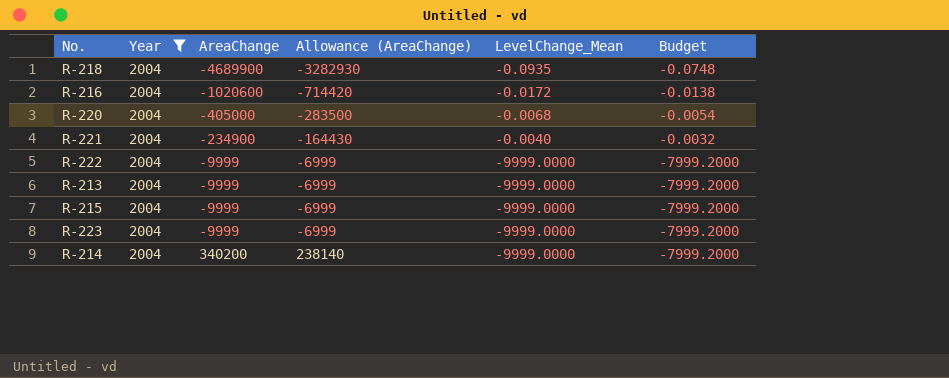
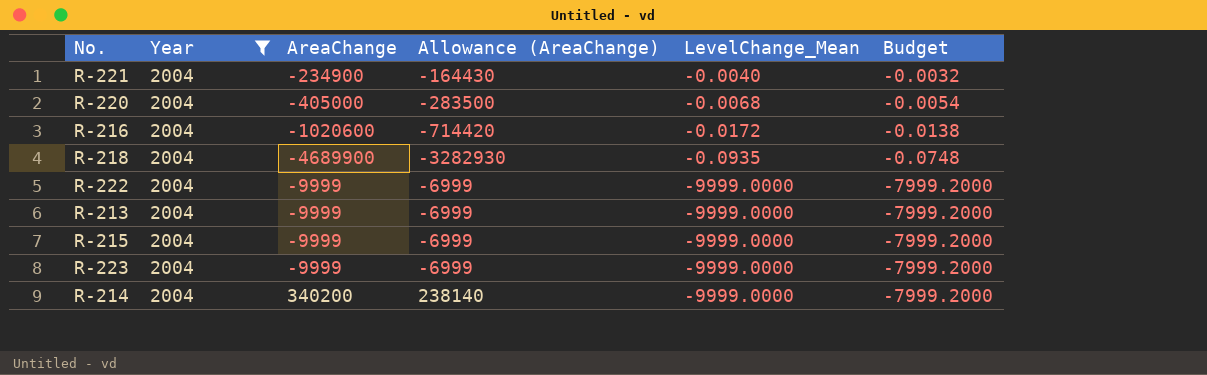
row order: AreaChange ascending -> LevelChange_Mean descending

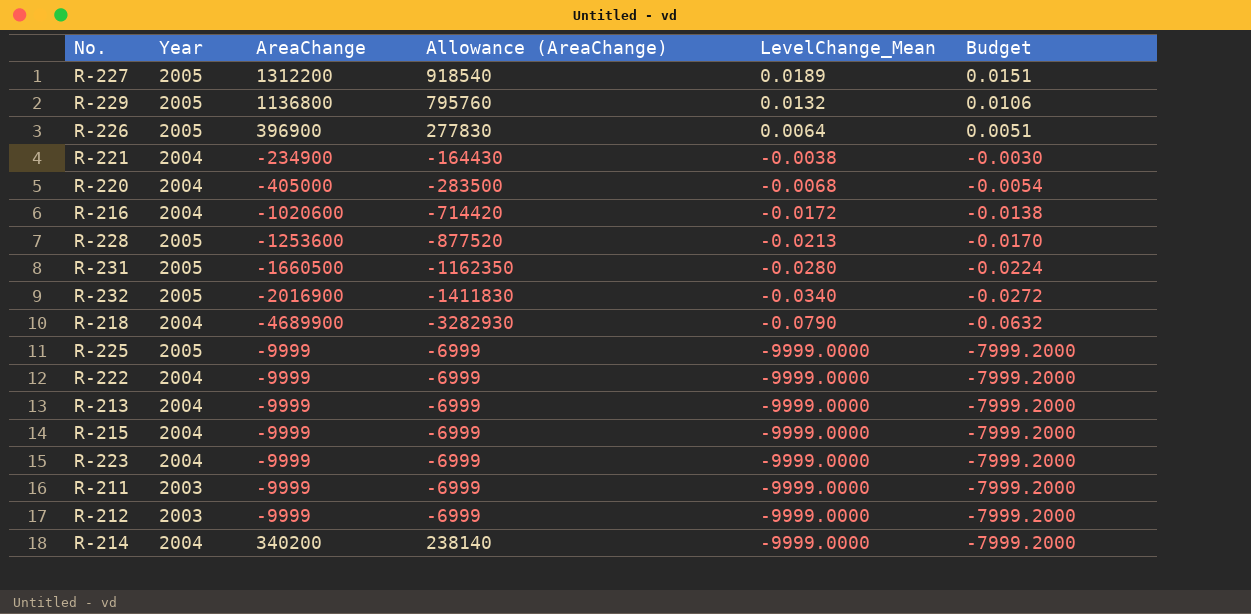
filter: Year = 2004 -> none
R-221 | LevelChange_Mean: -0.0040 -> -0.0038
R-221 | Budget: -0.0032 -> -0.0030
R-218 | LevelChange_Mean: -0.0935 -> -0.0790
R-218 | Budget: -0.0748 -> -0.0632

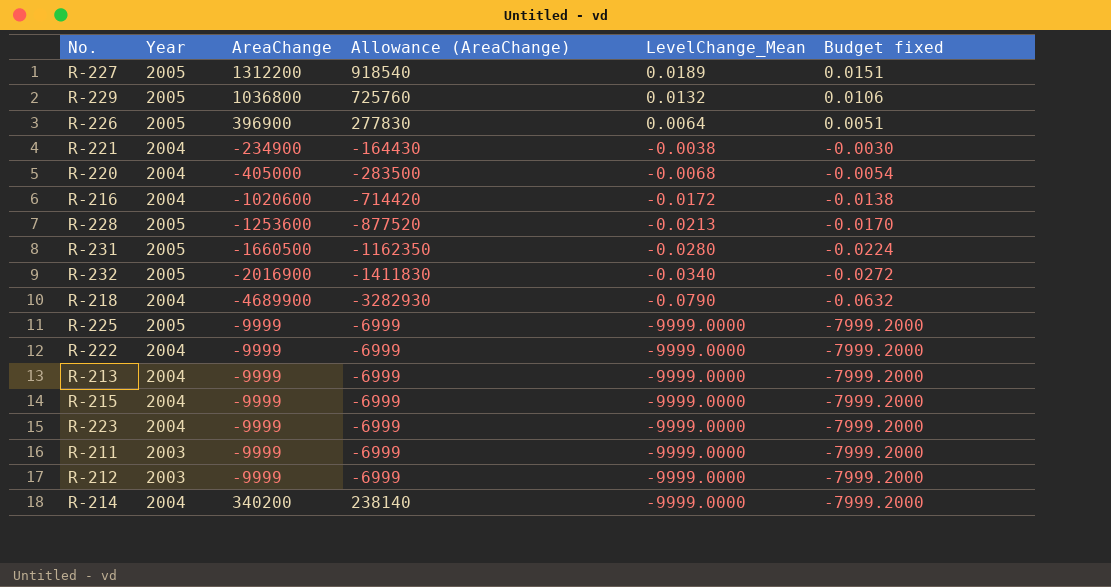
column name: Budget -> Budget fixed
R-229 | AreaChange: 1136800 -> 1036800
R-229 | Allowance (AreaChange): 795760 -> 725760

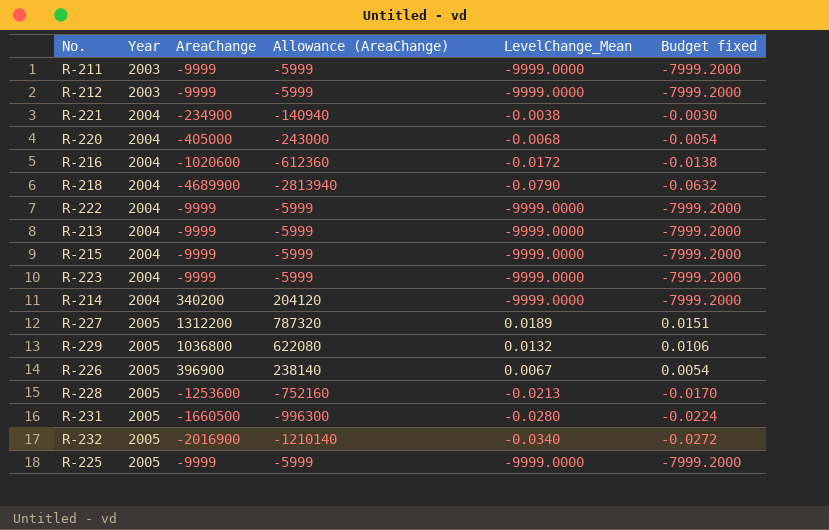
row order: LevelChange_Mean descending -> Year ascending
column Allowance (AreaChange) | formula: [AreaChange] * 0.7 -> [AreaChange] * 0.6
R-226 | LevelChange_Mean: 0.0064 -> 0.0067
R-226 | Budget fixed: 0.0051 -> 0.0054

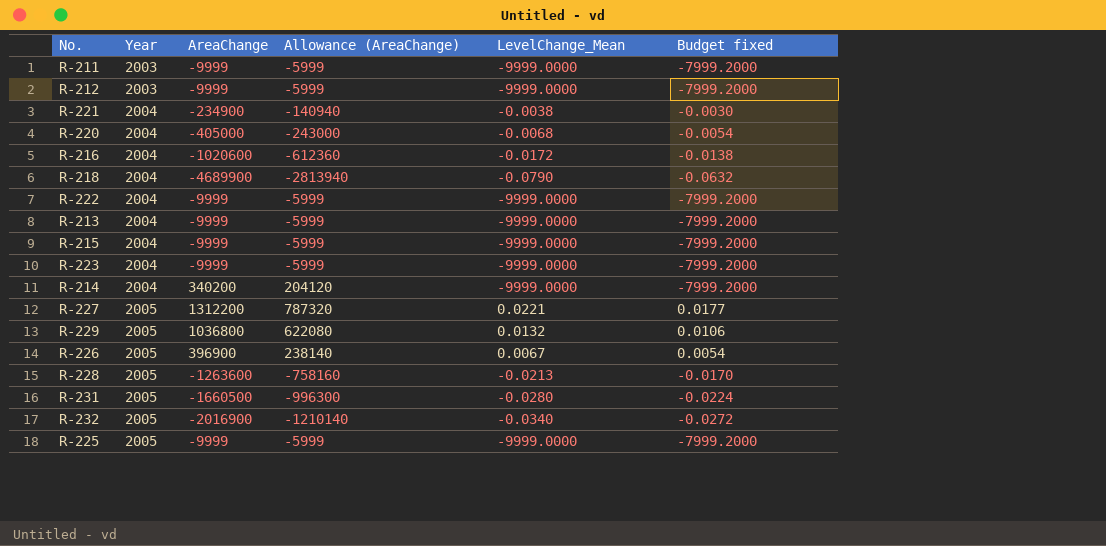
R-227 | LevelChange_Mean: 0.0189 -> 0.0221
R-227 | Budget fixed: 0.0151 -> 0.0177
R-228 | AreaChange: -1253600 -> -1263600
R-228 | Allowance (AreaChange): -752160 -> -758160

